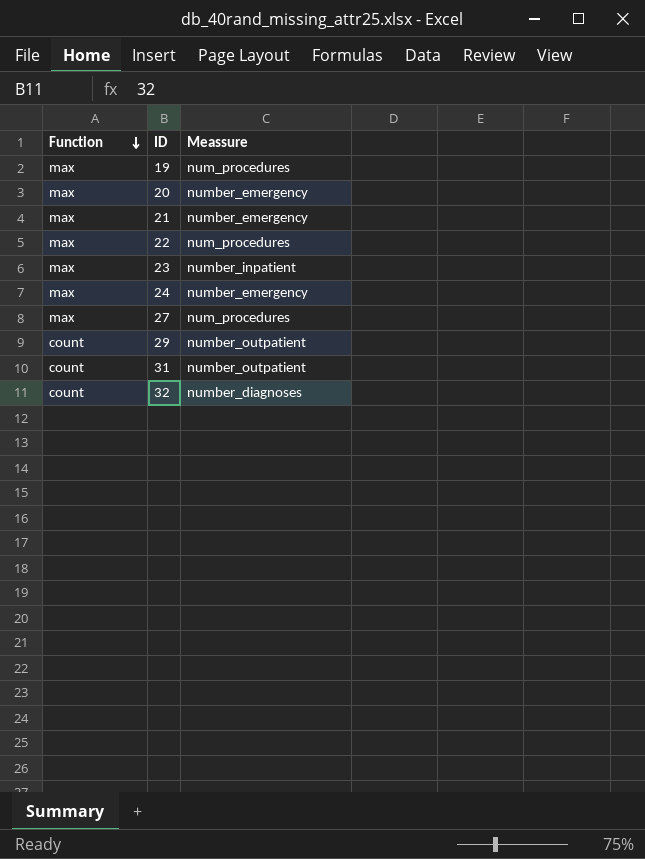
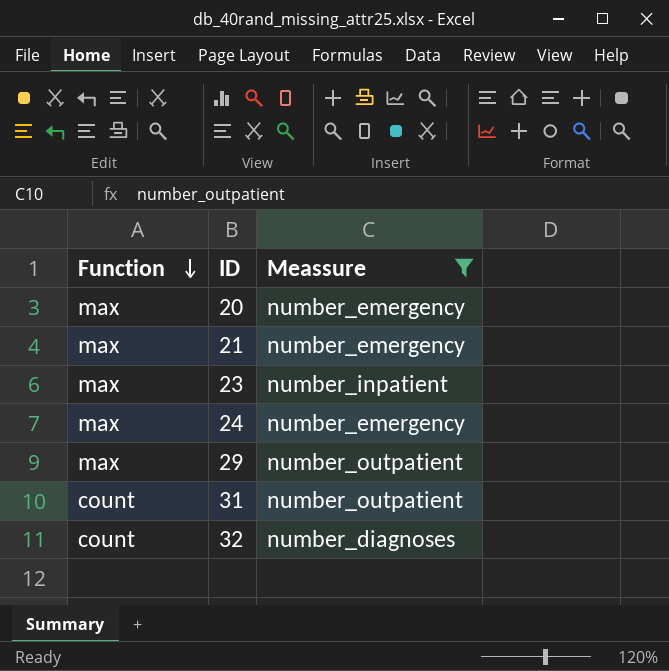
filter: none -> Meassure != num_procedures
29 | Function: count -> max

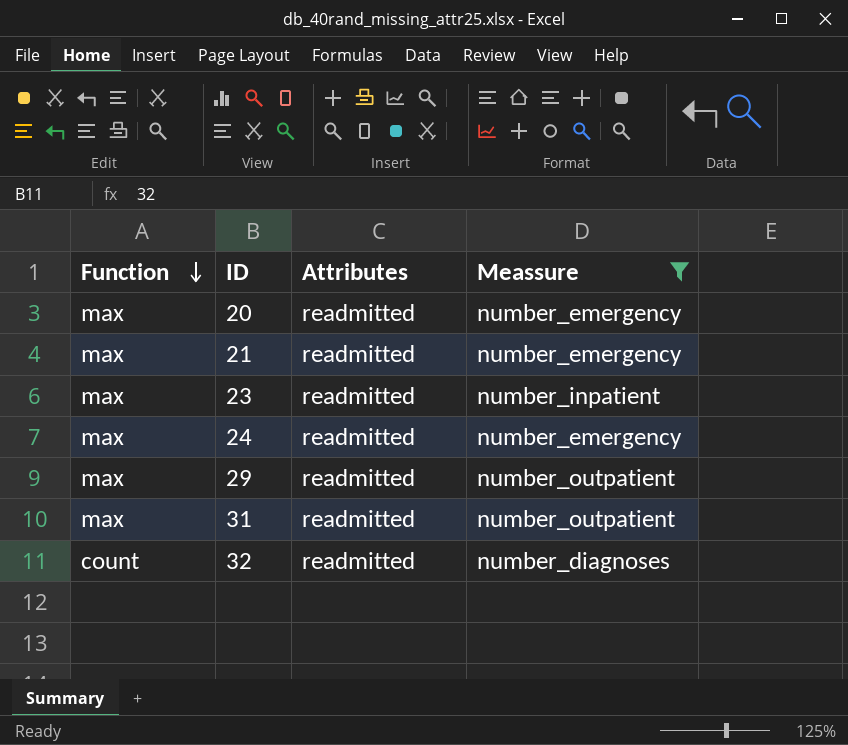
column Attributes | position: none -> 3
31 | Function: count -> max

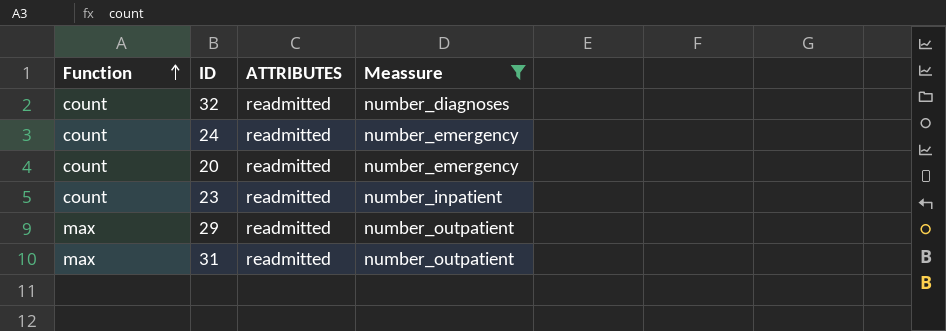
row order: Function descending -> Function ascending
column name: Attributes -> ATTRIBUTES
row 21: max | readmitted | number_emergency -> none
24 | Function: max -> count
20 | Function: max -> count
23 | Function: max -> count

